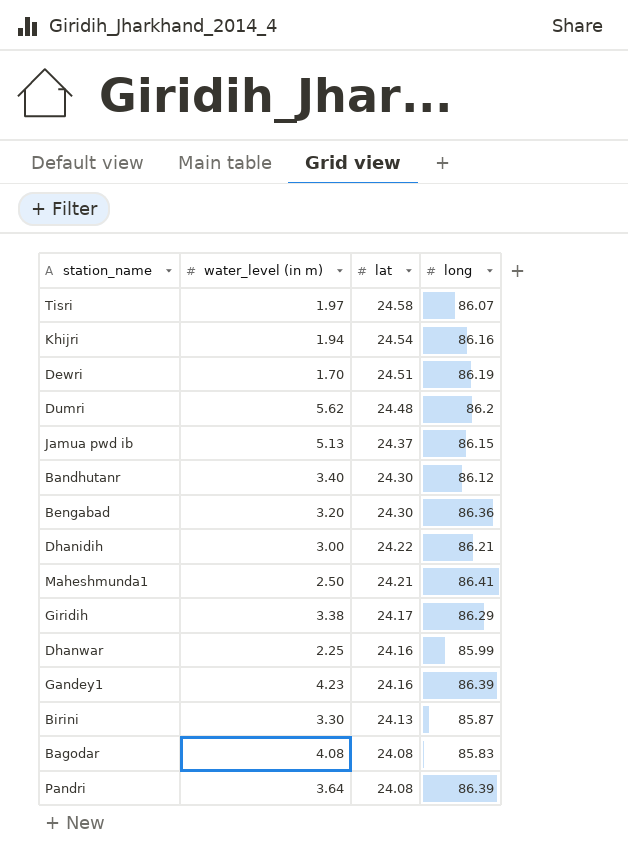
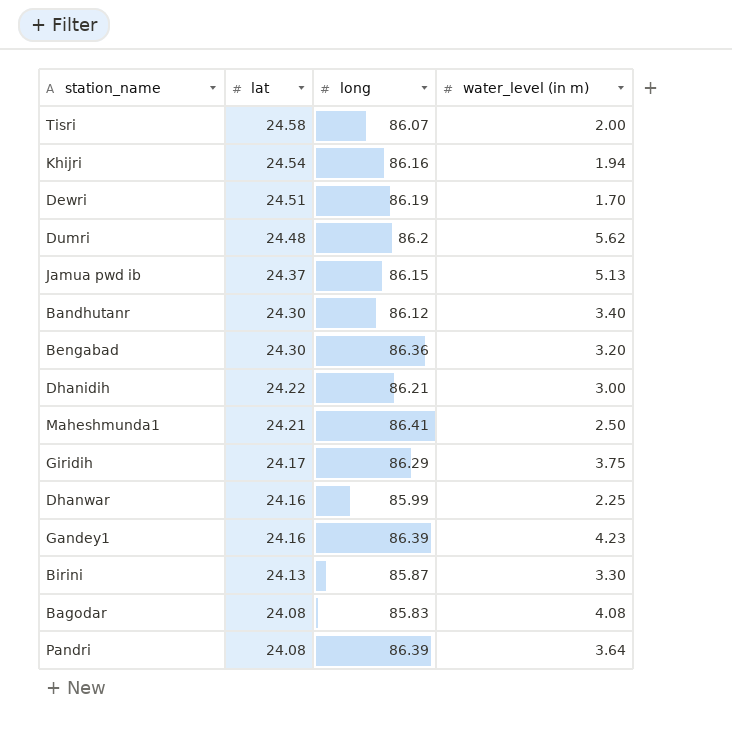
column water_level (in m) | position: 2 -> 4
Tisri | water_level (in m): 1.97 -> 2.00
Giridih | water_level (in m): 3.38 -> 3.75

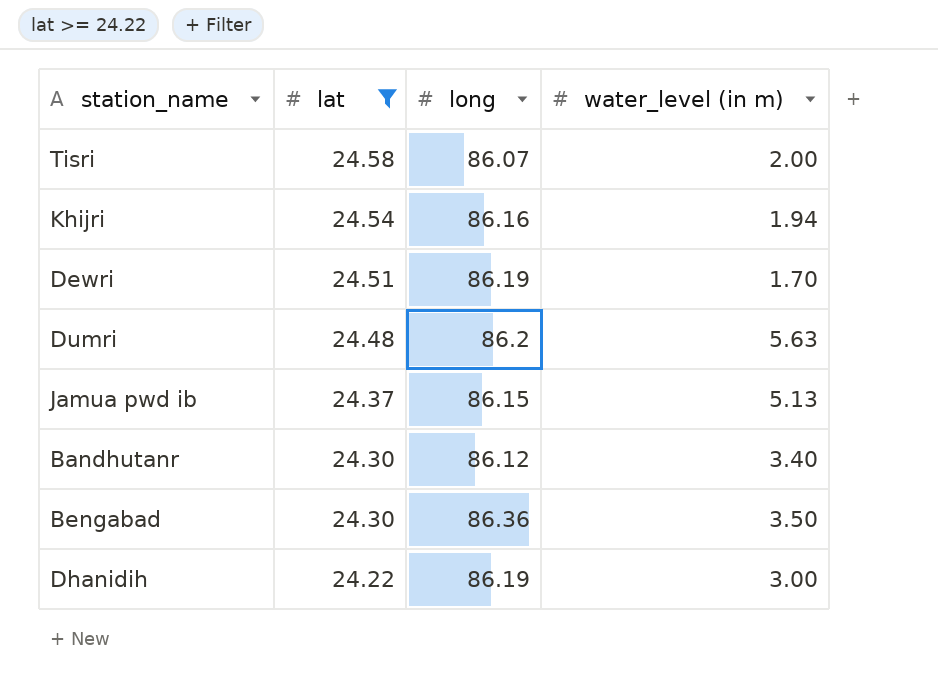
filter: none -> lat >= 24.22
Dumri | water_level (in m): 5.62 -> 5.63
Bengabad | water_level (in m): 3.20 -> 3.50
Dhanidih | long: 86.21 -> 86.19

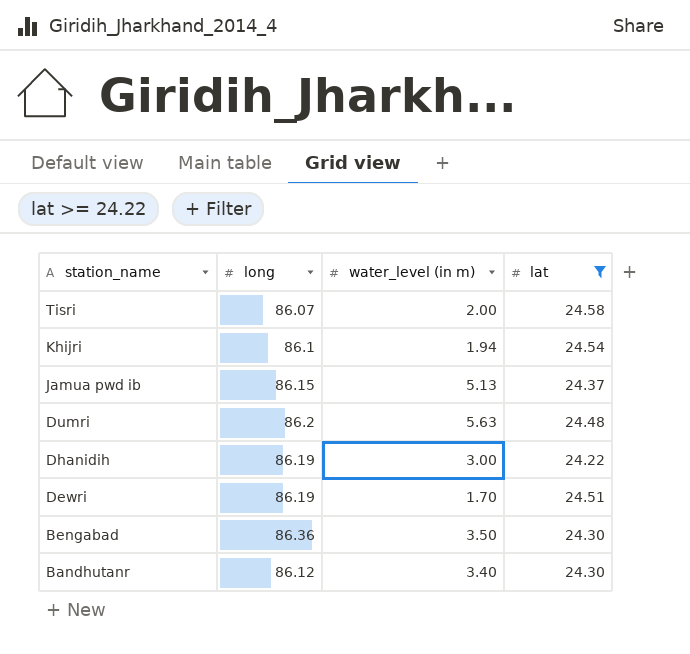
row order: lat descending -> station_name descending
column lat | position: 2 -> 4
Khijri | long: 86.16 -> 86.1

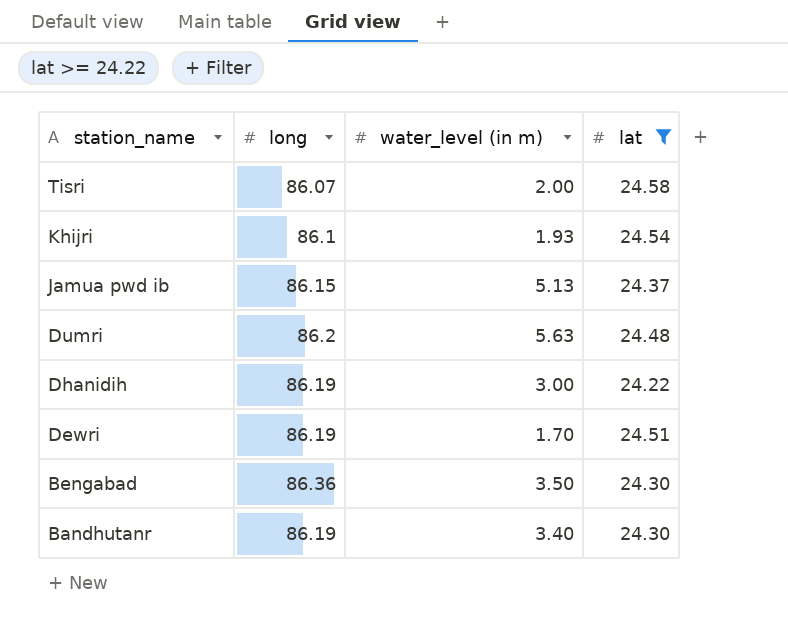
Khijri | water_level (in m): 1.94 -> 1.93
Bandhutanr | long: 86.12 -> 86.19

